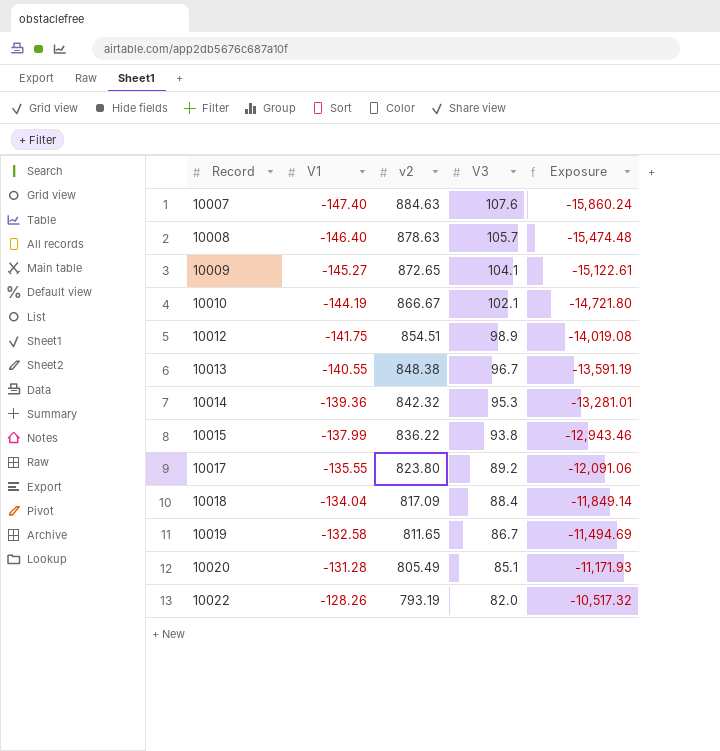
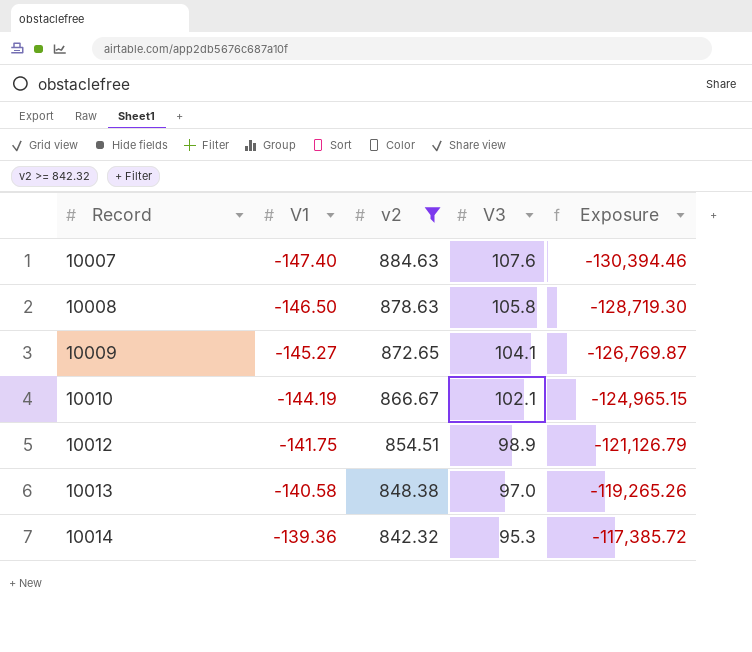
filter: none -> v2 >= 842.32
column Exposure | formula: [V1] * [V3] -> [V1] * [v2]
10008 | V1: -146.40 -> -146.50
10008 | V3: 105.7 -> 105.8
10013 | V1: -140.55 -> -140.58
10013 | V3: 96.7 -> 97.0

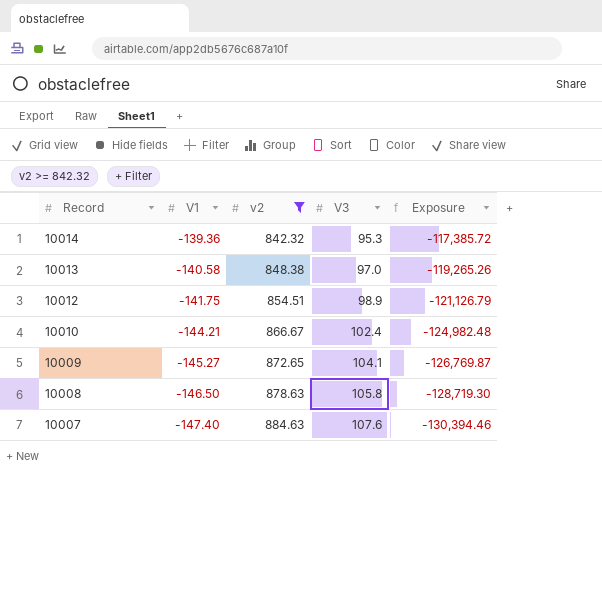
row order: Record ascending -> Record descending
10010 | V1: -144.19 -> -144.21
10010 | V3: 102.1 -> 102.4
10010 | Exposure: -124,965.15 -> -124,982.48

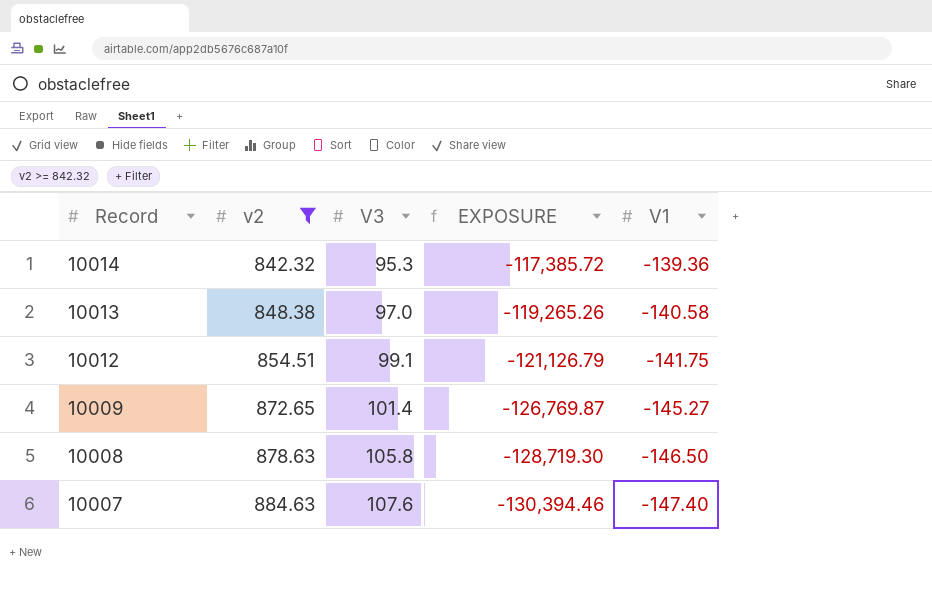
column name: Exposure -> EXPOSURE
column V1 | position: 2 -> 5
row 10010: -144.21 | 866.67 | 102.4 | -124,982.48 -> none
10012 | V3: 98.9 -> 99.1
10009 | V3: 104.1 -> 101.4

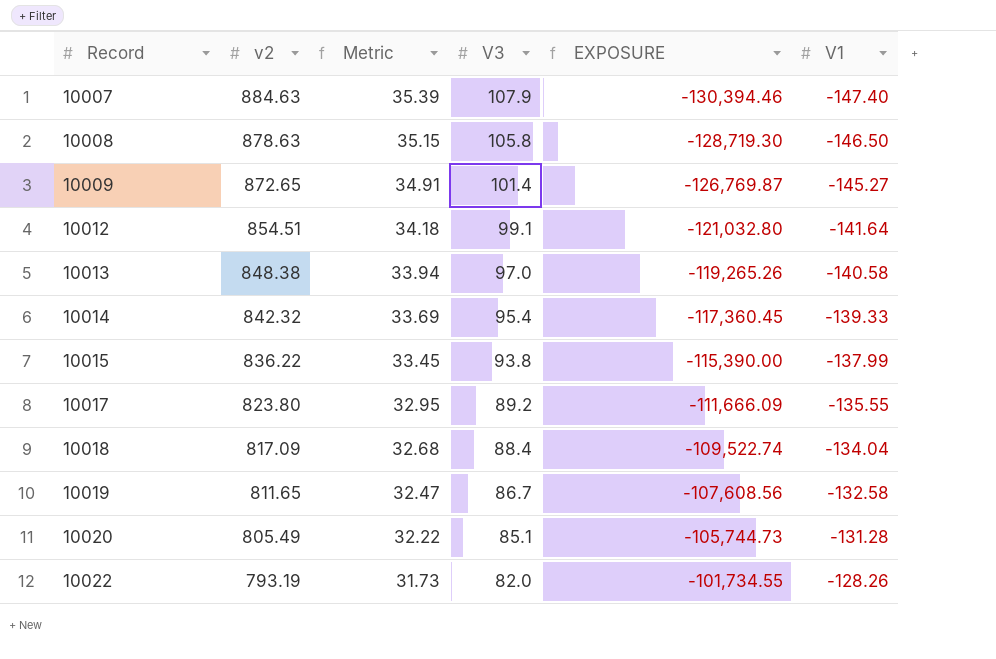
filter: v2 >= 842.32 -> none
row order: Record descending -> Record ascending
column Metric | formula: none -> [v2] * 0.04
10007 | V3: 107.6 -> 107.9
10012 | EXPOSURE: -121,126.79 -> -121,032.80
10012 | V1: -141.75 -> -141.64
10014 | V3: 95.3 -> 95.4
10014 | EXPOSURE: -117,385.72 -> -117,360.45
10014 | V1: -139.36 -> -139.33

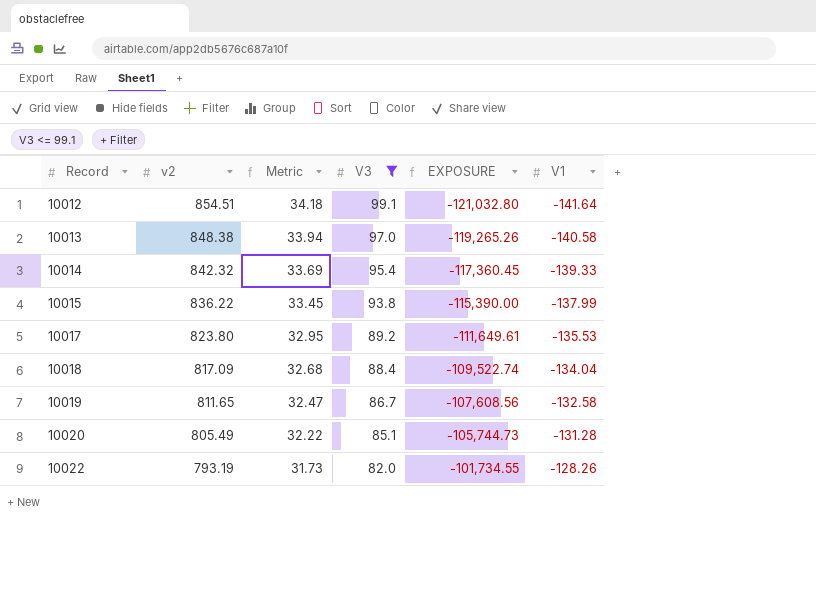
filter: none -> V3 <= 99.1
10017 | EXPOSURE: -111,666.09 -> -111,649.61
10017 | V1: -135.55 -> -135.53

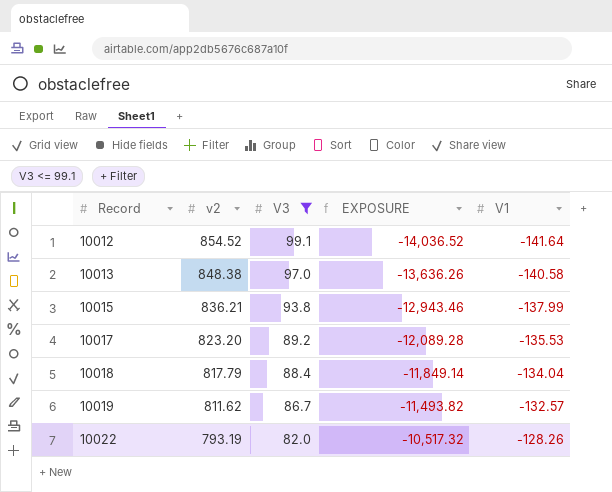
column Metric | formula: [v2] * 0.04 -> none
column EXPOSURE | formula: [v2] * [V1] -> [V3] * [V1]
row 10014: 842.32 | 33.69 | 95.4 | -117,360.45 | -139.33 -> none
row 10020: 805.49 | 32.22 | 85.1 | -105,744.73 | -131.28 -> none
10012 | v2: 854.51 -> 854.52
10015 | v2: 836.22 -> 836.21
10017 | v2: 823.80 -> 823.20
10018 | v2: 817.09 -> 817.79
10019 | v2: 811.65 -> 811.62
10019 | V1: -132.58 -> -132.57

